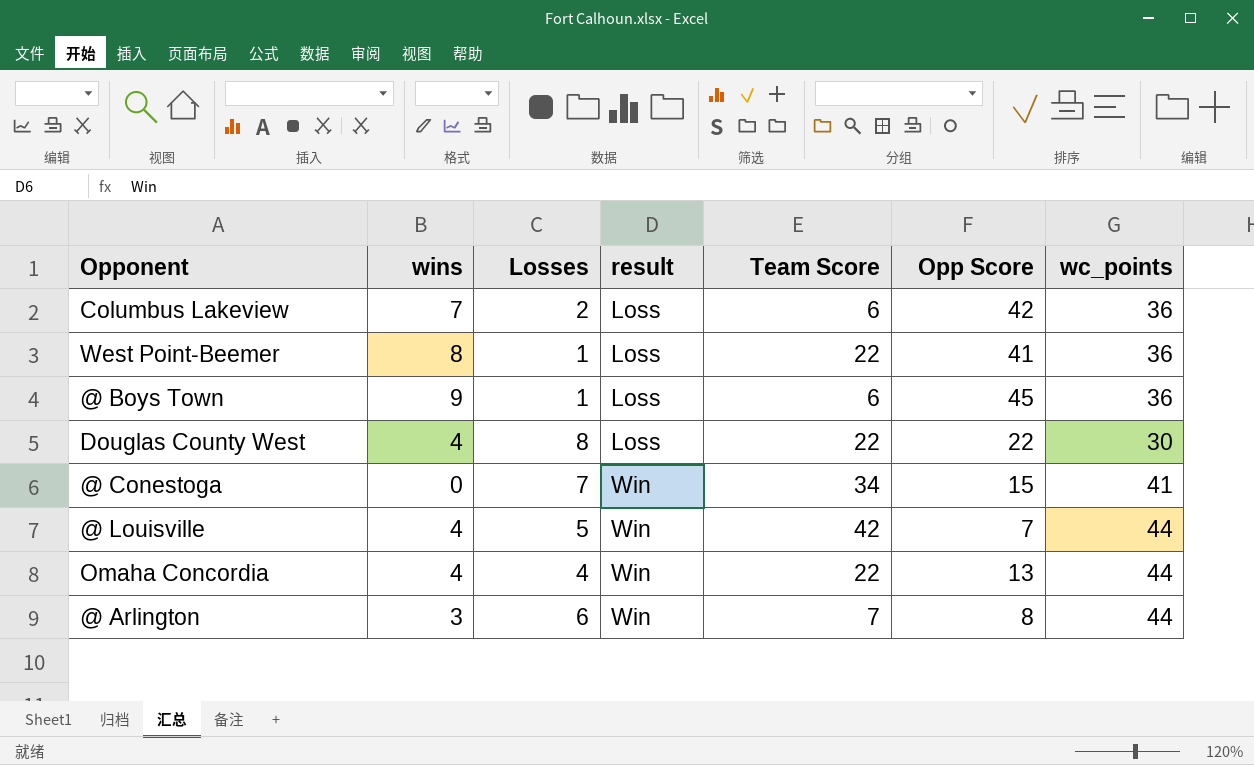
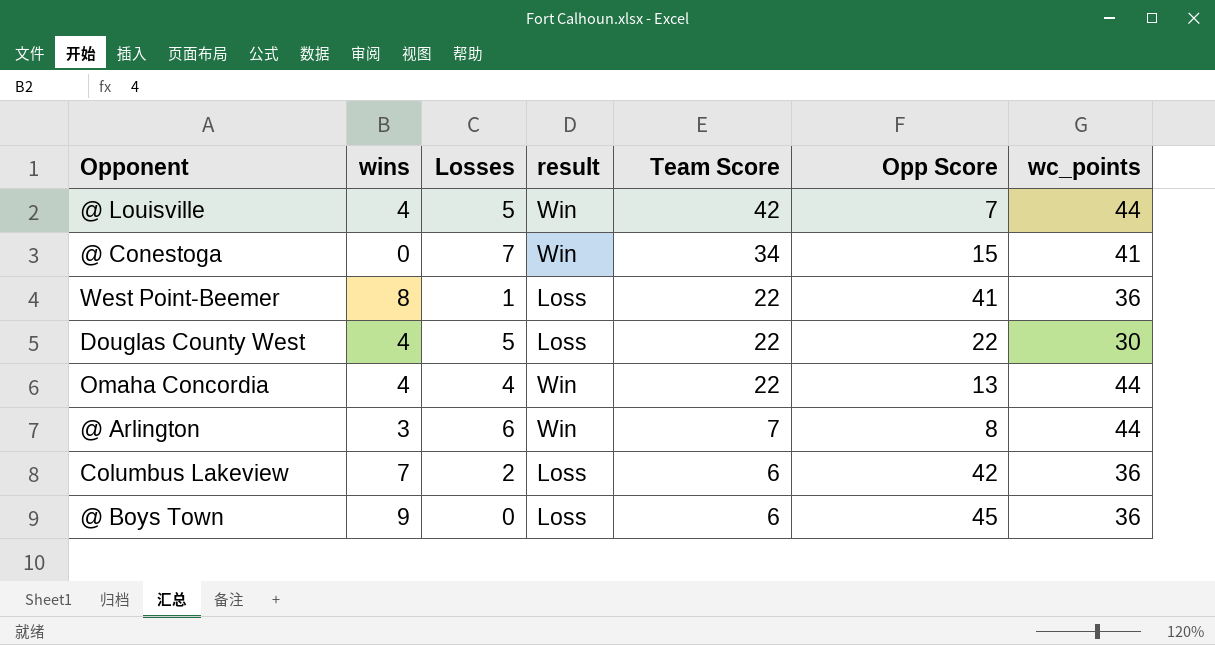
row order: result ascending -> Team Score descending
Douglas County West | Losses: 8 -> 5
@ Boys Town | Losses: 1 -> 0

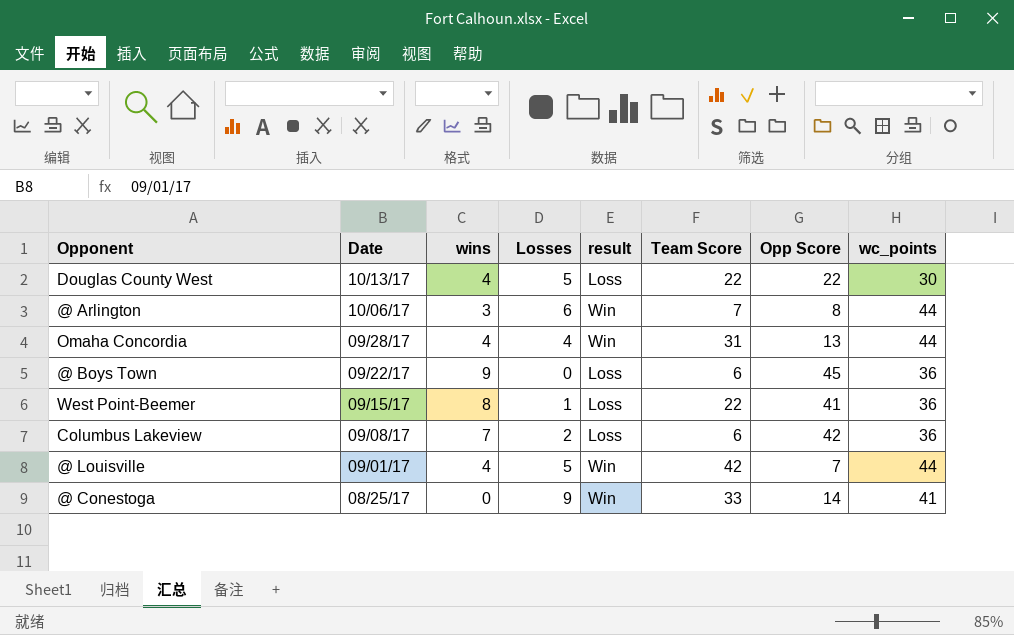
row order: Team Score descending -> Date descending
column Date | position: none -> 2
Omaha Concordia | Team Score: 22 -> 31
@ Conestoga | Losses: 7 -> 9
@ Conestoga | Team Score: 34 -> 33
@ Conestoga | Opp Score: 15 -> 14

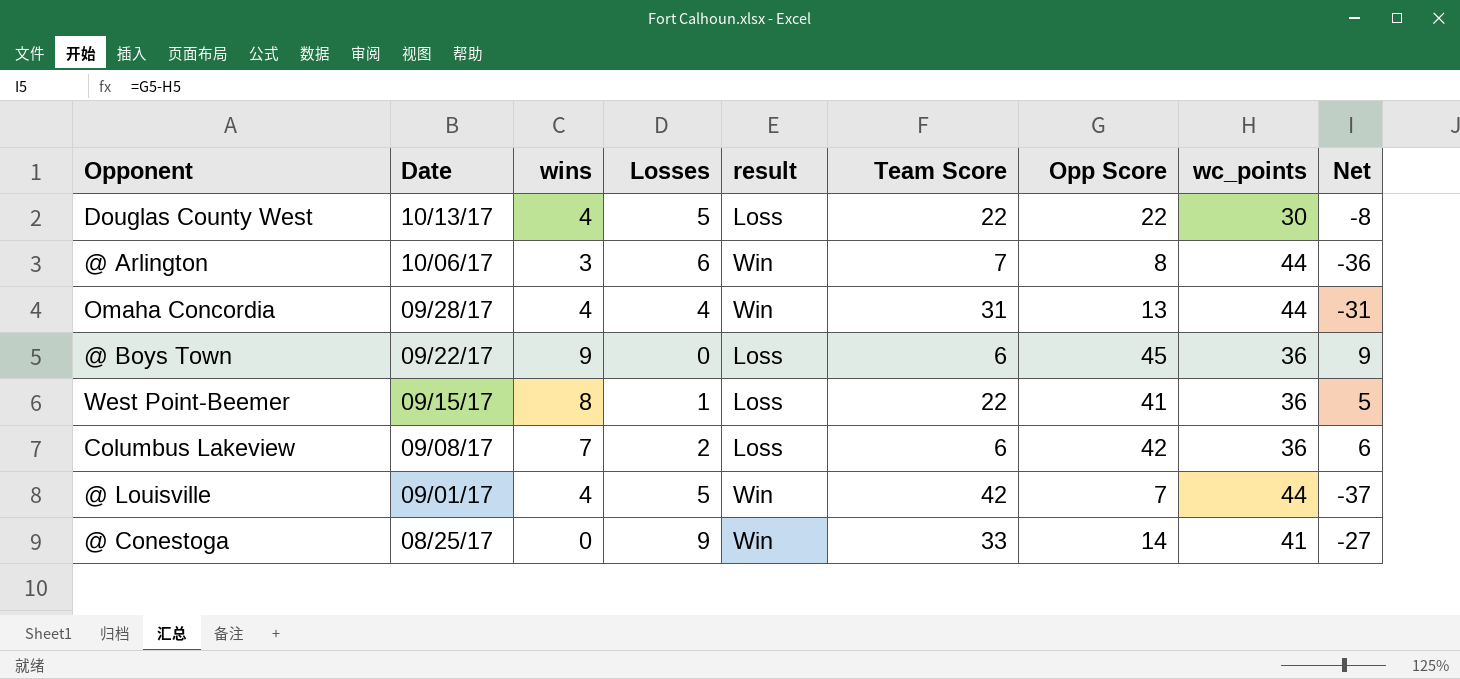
column Net | formula: none -> [Opp Score] - [wc_points]

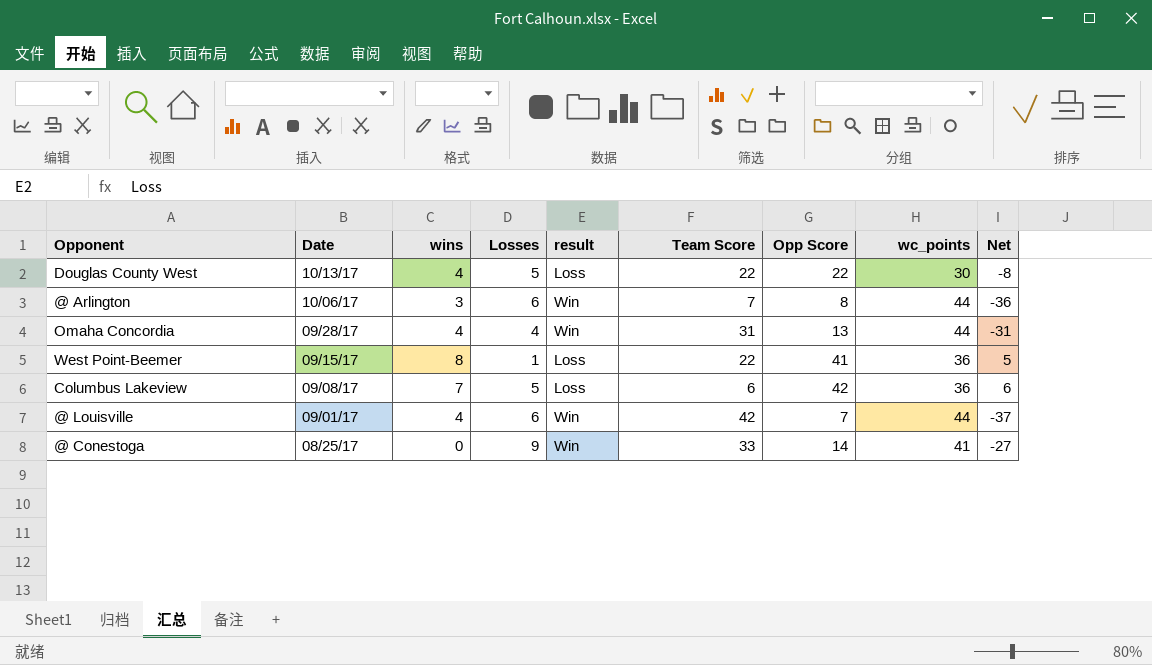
row @ Boys Town: 09/22/17 | 9 | 0 | Loss | 6 | 45 | 36 | 9 -> none
Columbus Lakeview | Losses: 2 -> 5
@ Louisville | Losses: 5 -> 6

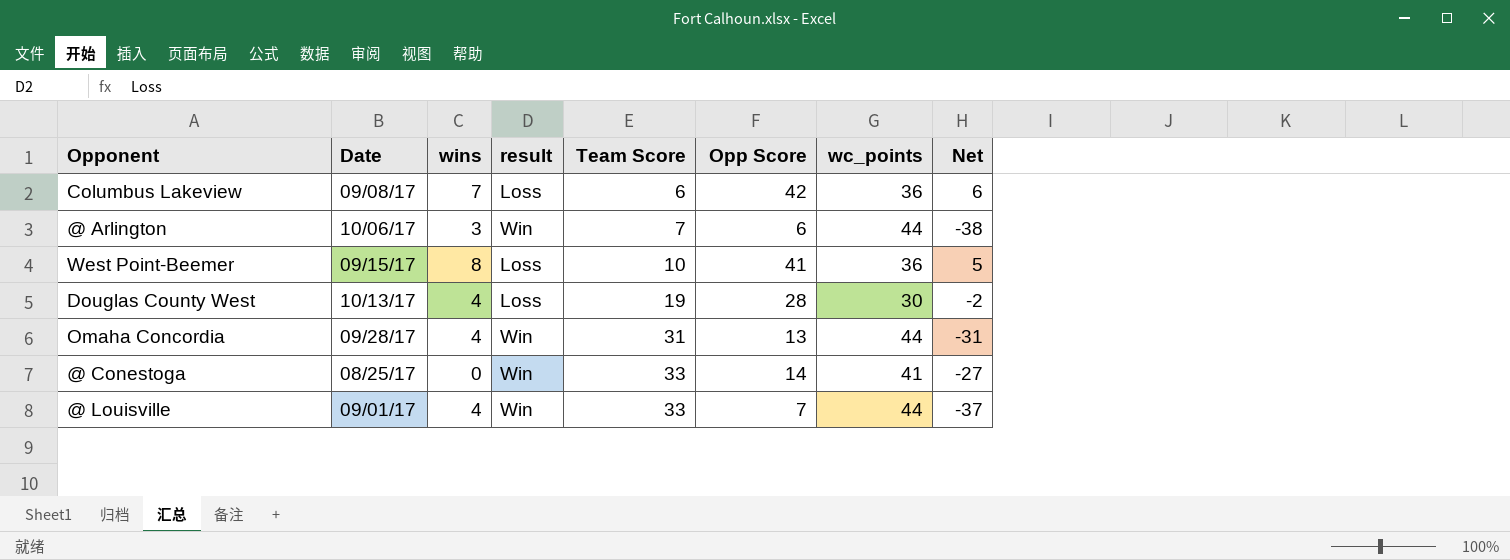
row order: Date descending -> Team Score ascending
column Losses | position: 4 -> none
@ Arlington | Opp Score: 8 -> 6
@ Arlington | Net: -36 -> -38
West Point-Beemer | Team Score: 22 -> 10
Douglas County West | Team Score: 22 -> 19
Douglas County West | Opp Score: 22 -> 28
Douglas County West | Net: -8 -> -2
@ Louisville | Team Score: 42 -> 33

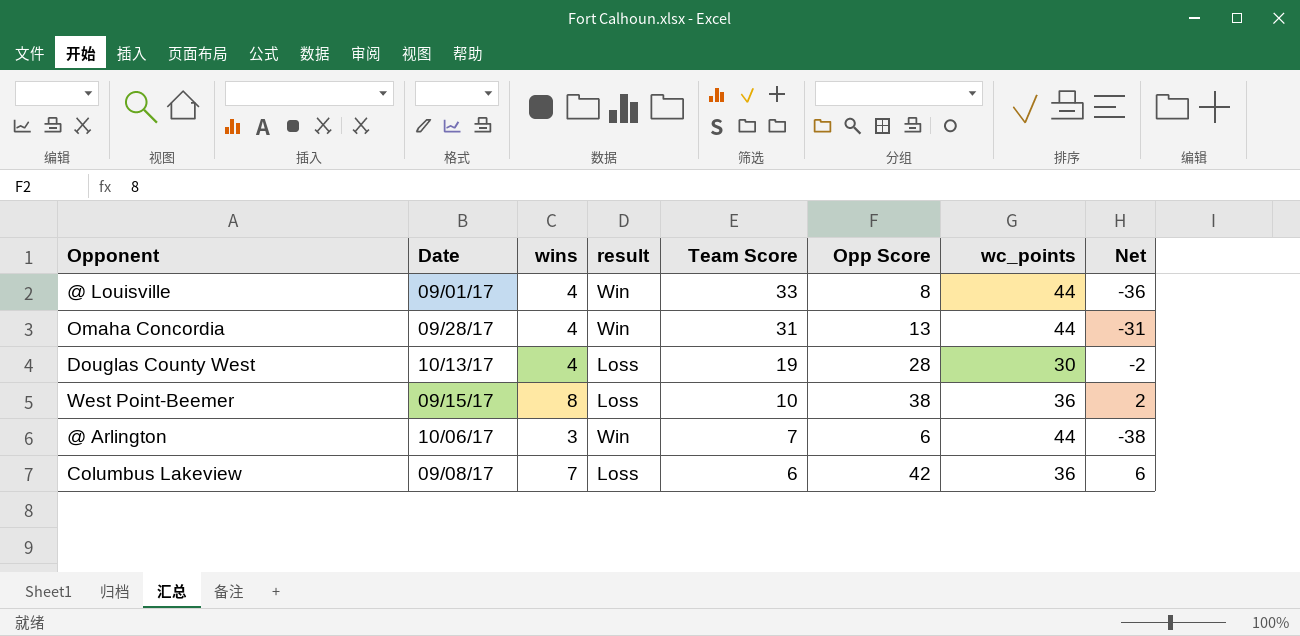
row order: Team Score ascending -> Team Score descending
row @ Conestoga: 08/25/17 | 0 | Win | 33 | 14 | 41 | -27 -> none
@ Louisville | Opp Score: 7 -> 8
@ Louisville | Net: -37 -> -36
West Point-Beemer | Opp Score: 41 -> 38
West Point-Beemer | Net: 5 -> 2

